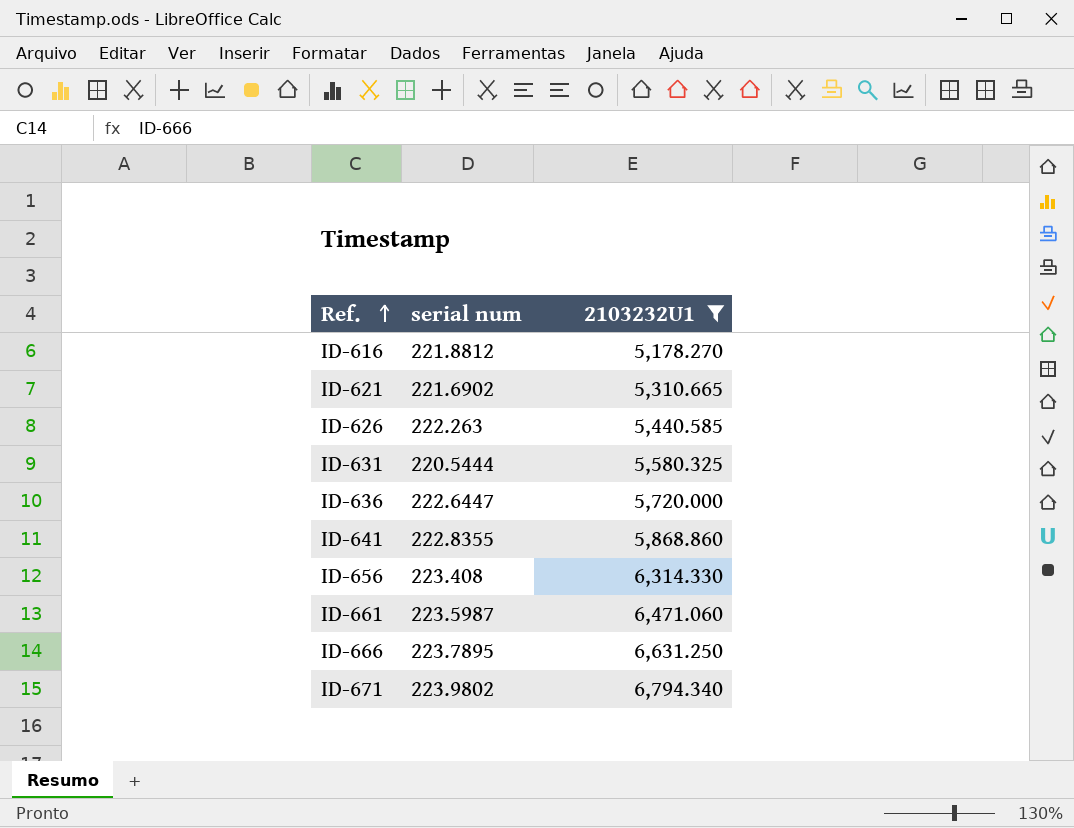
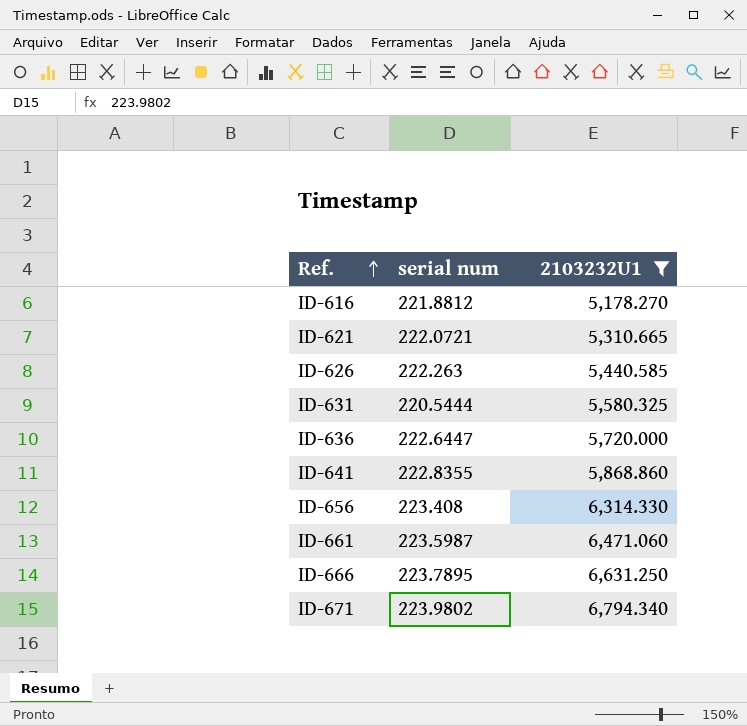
ID-621 | serial num: 221.6902 -> 222.0721

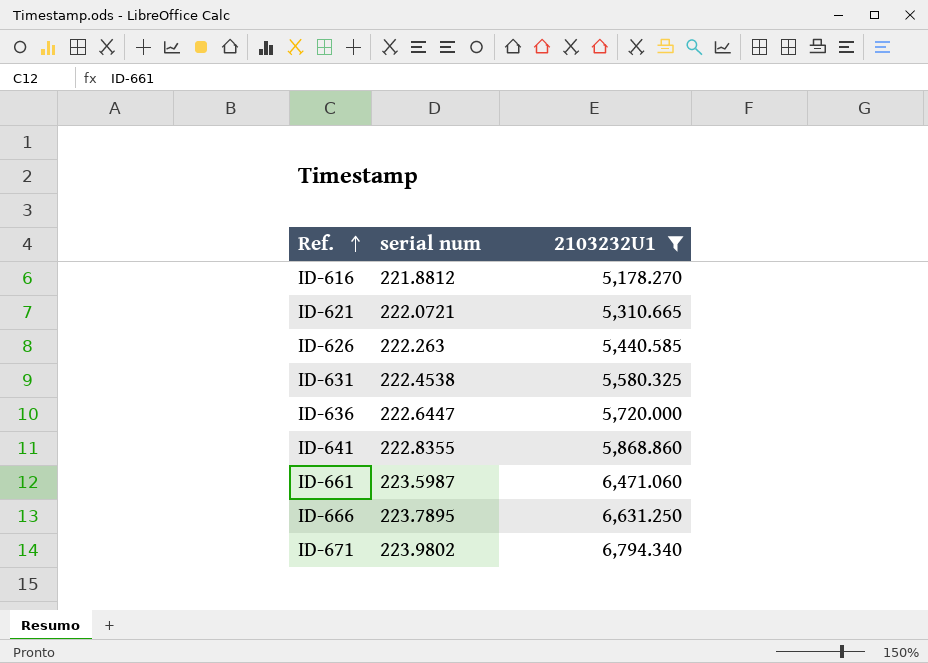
row ID-656: 223.408 | 6,314.330 -> none
ID-631 | serial num: 220.5444 -> 222.4538

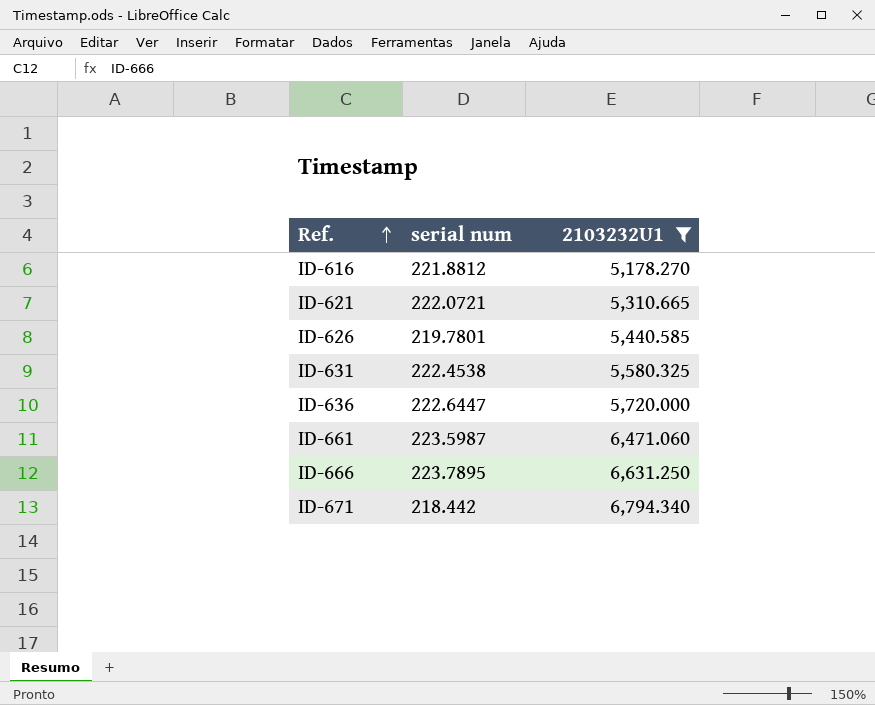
row ID-641: 222.8355 | 5,868.860 -> none
ID-626 | serial num: 222.263 -> 219.7801
ID-671 | serial num: 223.9802 -> 218.442

